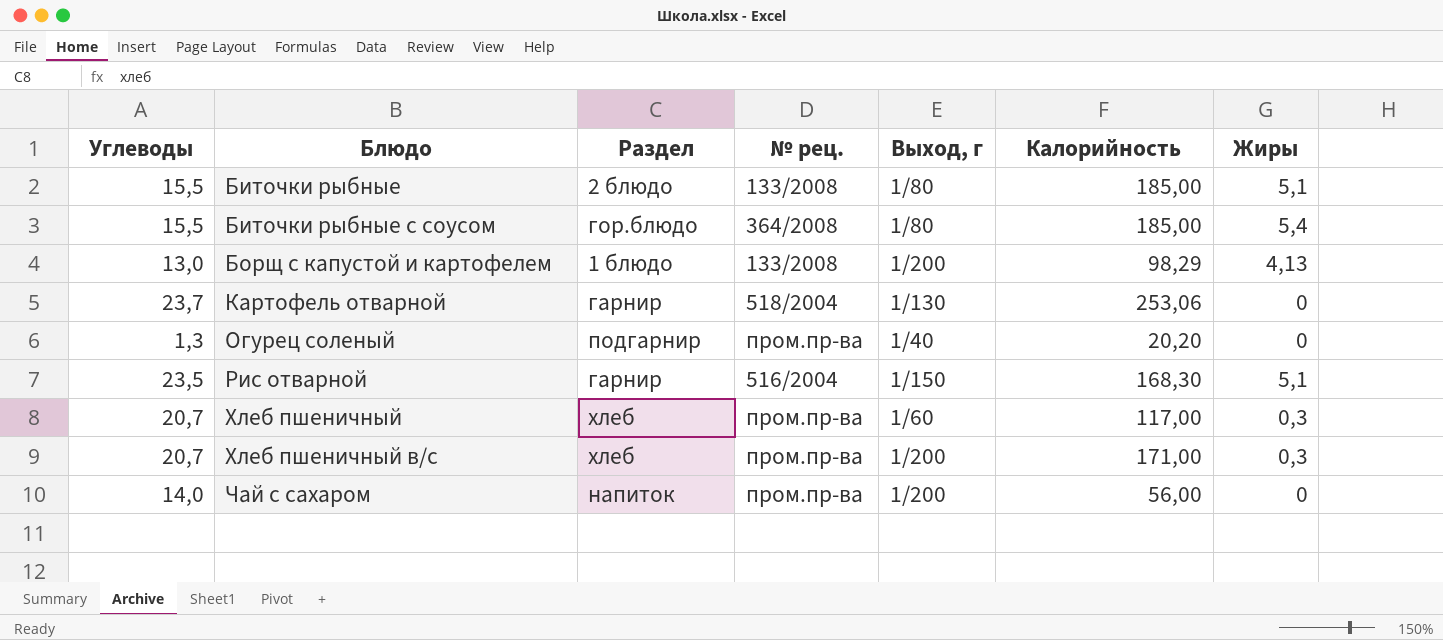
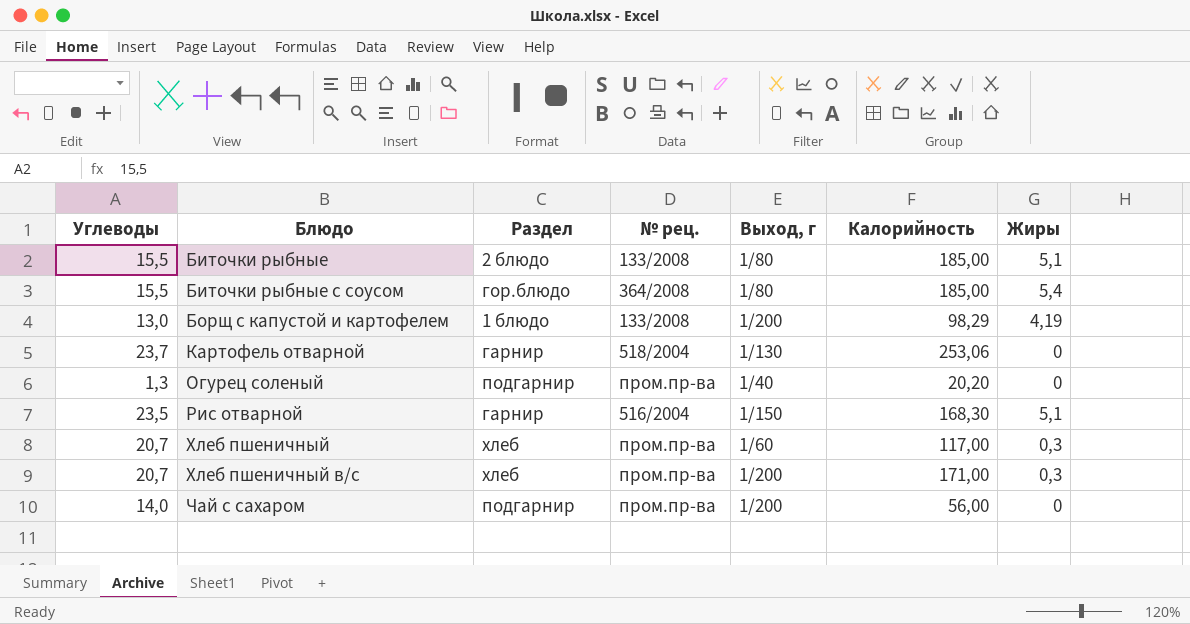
Борщ с капустой и картофелем | Жиры: 4,13 -> 4,19
Чай с сахаром | Раздел: напиток -> подгарнир

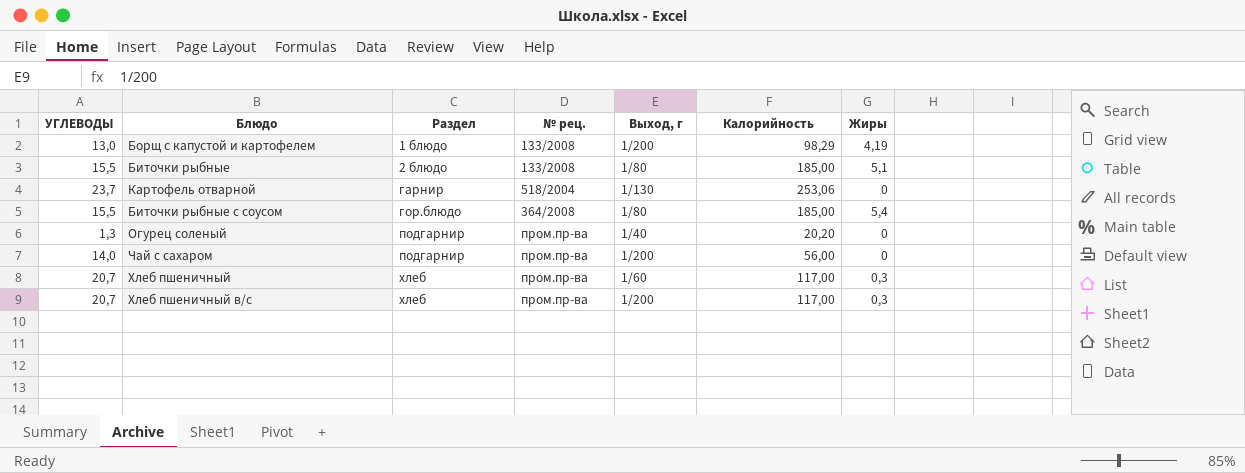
row order: Блюдо ascending -> Раздел ascending
column name: Углеводы -> УГЛЕВОДЫ
row Рис отварной: 23,5 | гарнир | 516/2004 | 1/150 | 168,30 | 5,1 -> none
Хлеб пшеничный в/с | Калорийность: 171,00 -> 117,00

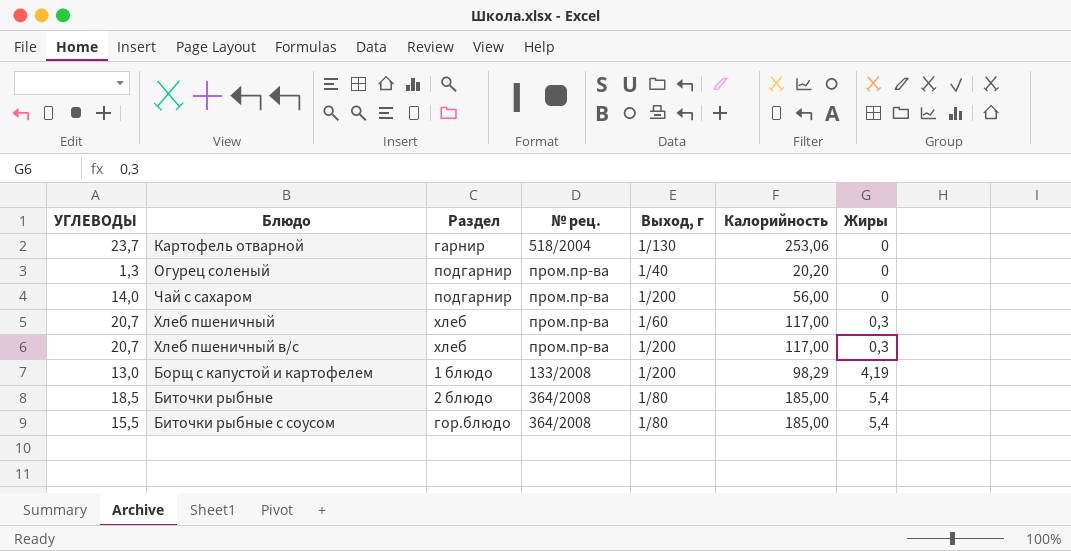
row order: Раздел ascending -> Жиры ascending
Биточки рыбные | УГЛЕВОДЫ: 15,5 -> 18,5
Биточки рыбные | № рец.: 133/2008 -> 364/2008
Биточки рыбные | Жиры: 5,1 -> 5,4

